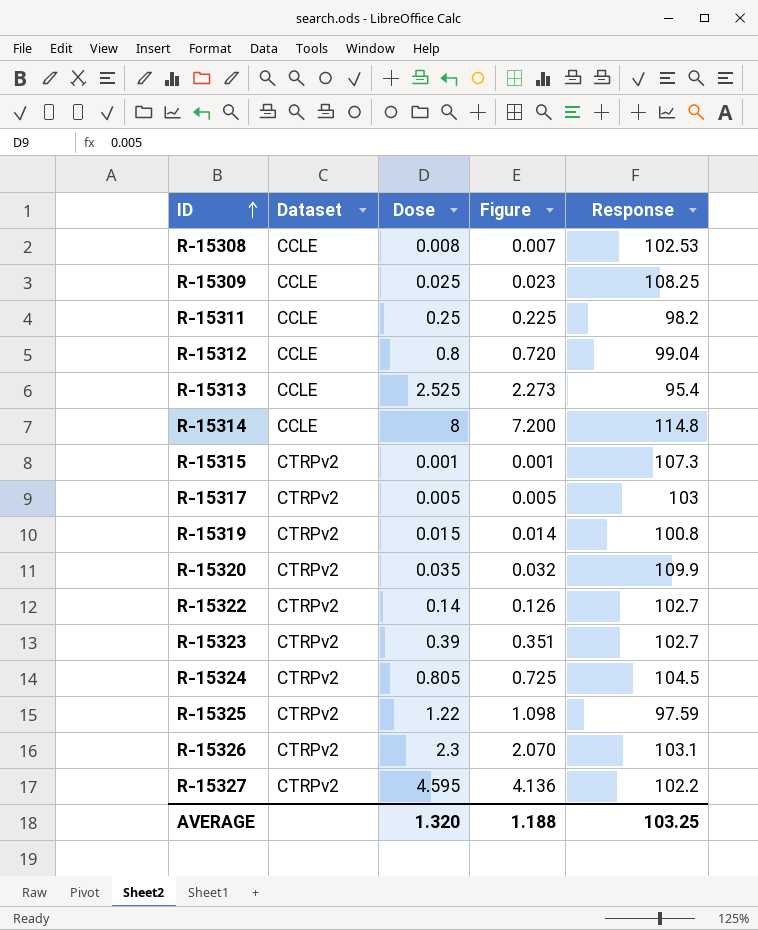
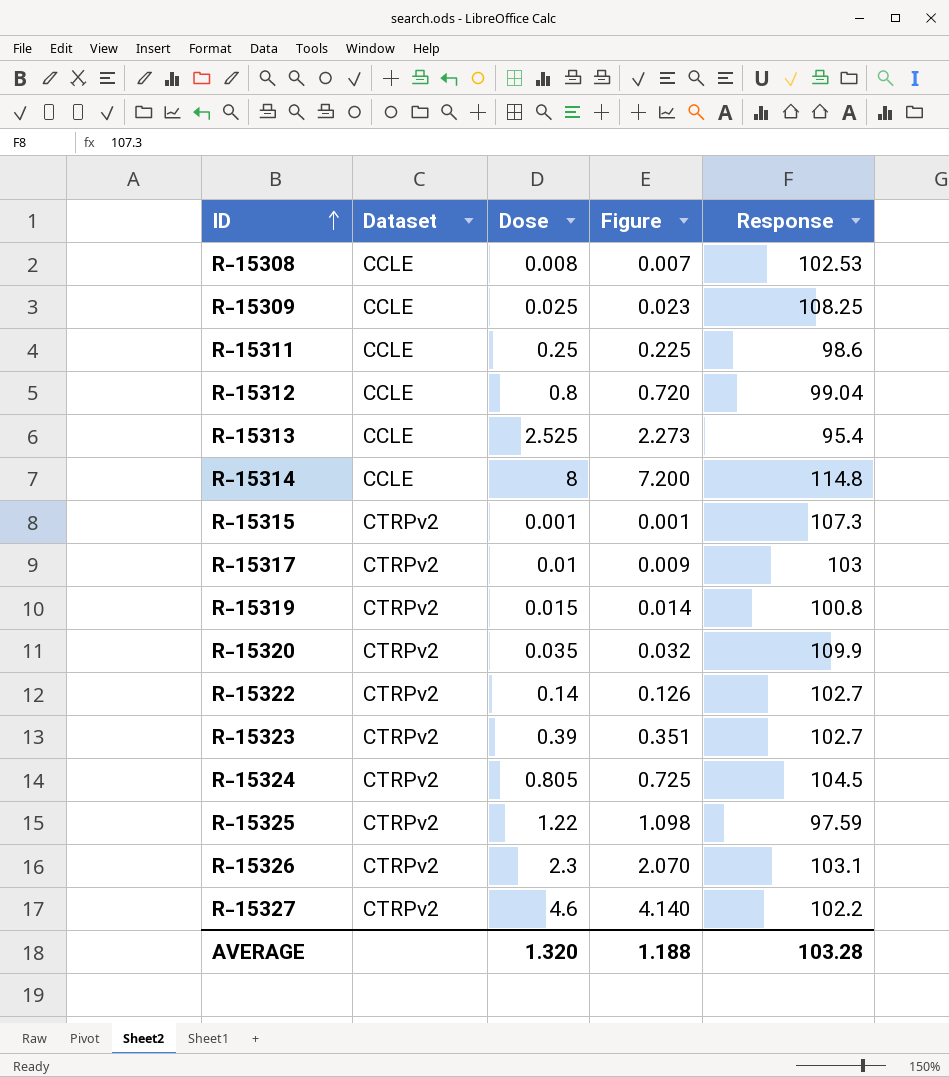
R-15311 | Response: 98.2 -> 98.6
R-15317 | Dose: 0.005 -> 0.01
R-15317 | Figure: 0.005 -> 0.009
R-15327 | Dose: 4.595 -> 4.6
R-15327 | Figure: 4.136 -> 4.140
AVERAGE | Response: 103.25 -> 103.28

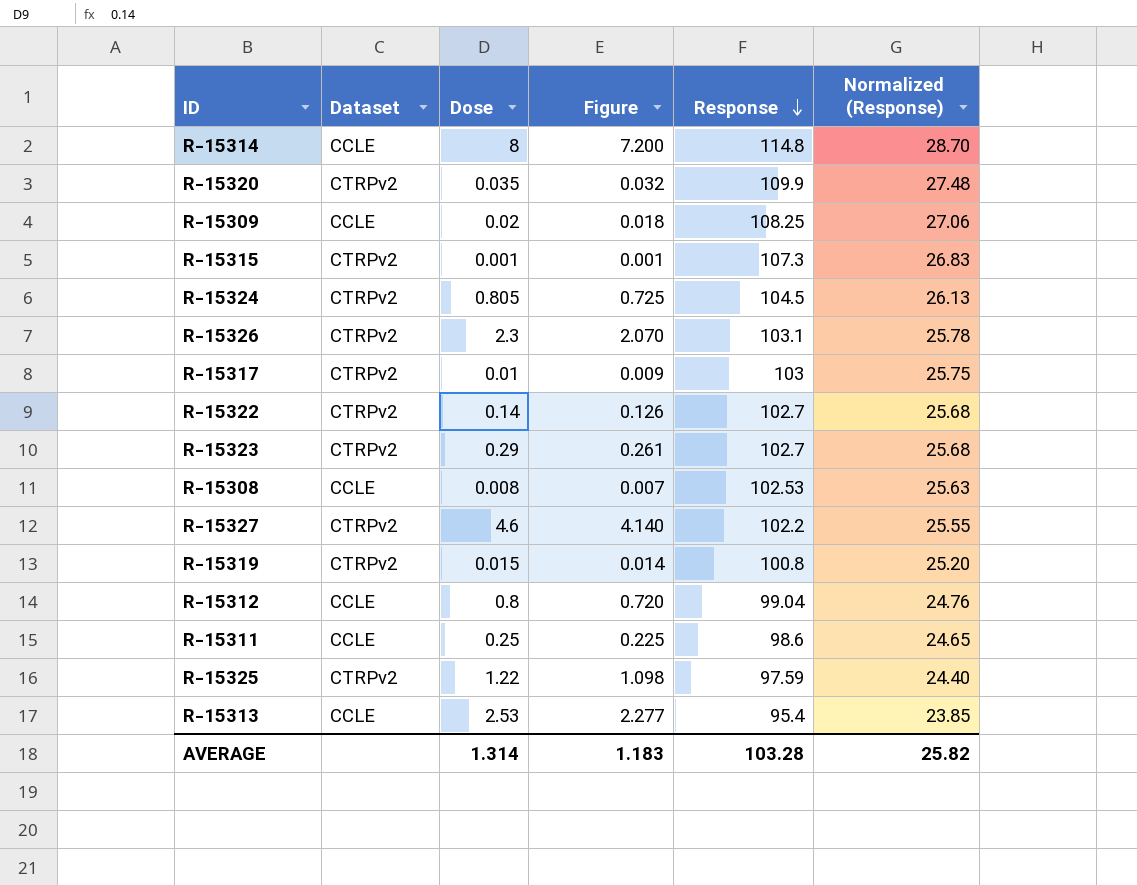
row order: ID ascending -> Response descending
column Normalized (Response) | formula: none -> [Response] * 0.25
R-15309 | Dose: 0.025 -> 0.02
R-15309 | Figure: 0.023 -> 0.018
R-15323 | Dose: 0.39 -> 0.29
R-15323 | Figure: 0.351 -> 0.261
R-15313 | Dose: 2.525 -> 2.53
R-15313 | Figure: 2.273 -> 2.277
AVERAGE | Dose: 1.320 -> 1.314
AVERAGE | Figure: 1.188 -> 1.183

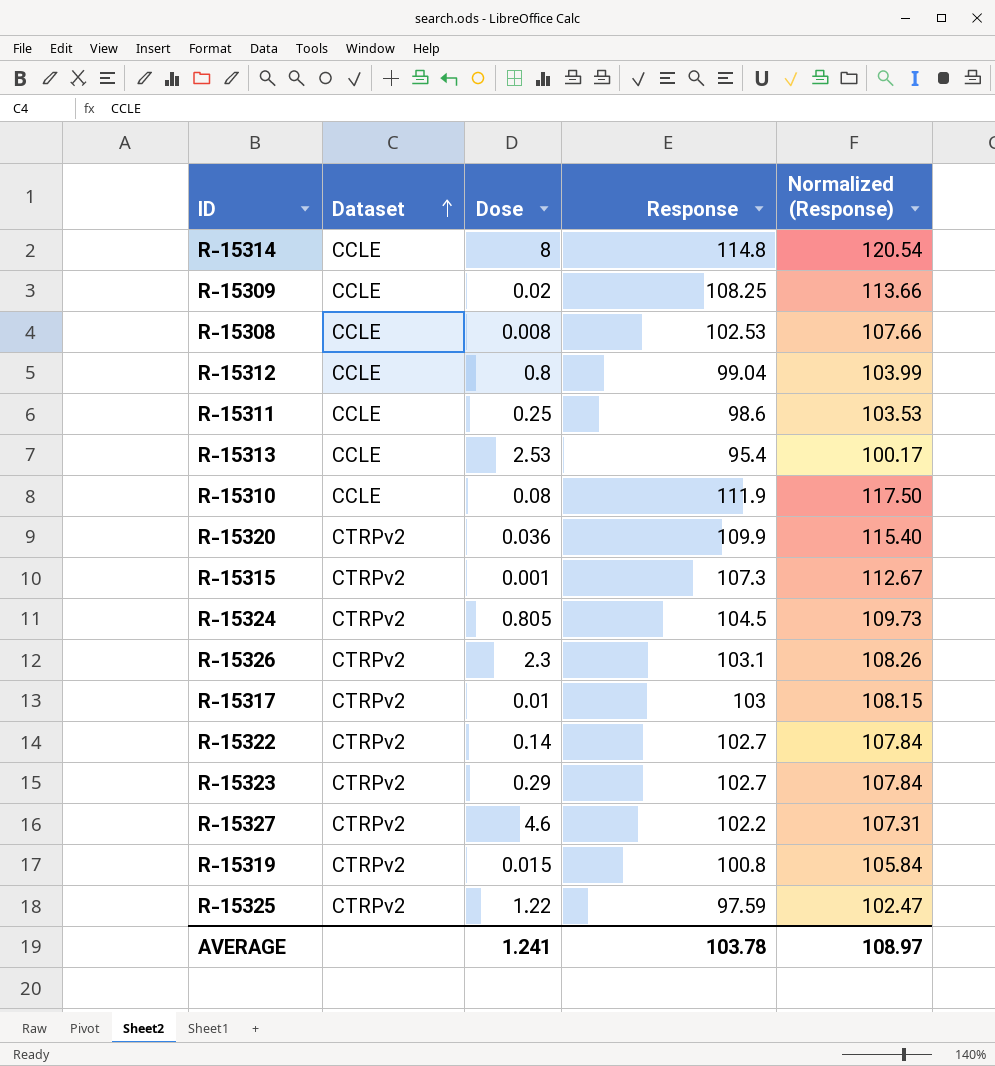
row order: Response descending -> Dataset ascending
column Figure | formula: [Dose] * 0.9 -> none
column Normalized (Response) | formula: [Response] * 0.25 -> [Response] * 1.05
row R-15310: none -> CCLE | 0.08 | 111.9 | 117.50
R-15320 | Dose: 0.035 -> 0.036
AVERAGE | Dose: 1.314 -> 1.241
AVERAGE | Response: 103.28 -> 103.78
AVERAGE | Normalized (Response): 25.82 -> 108.97

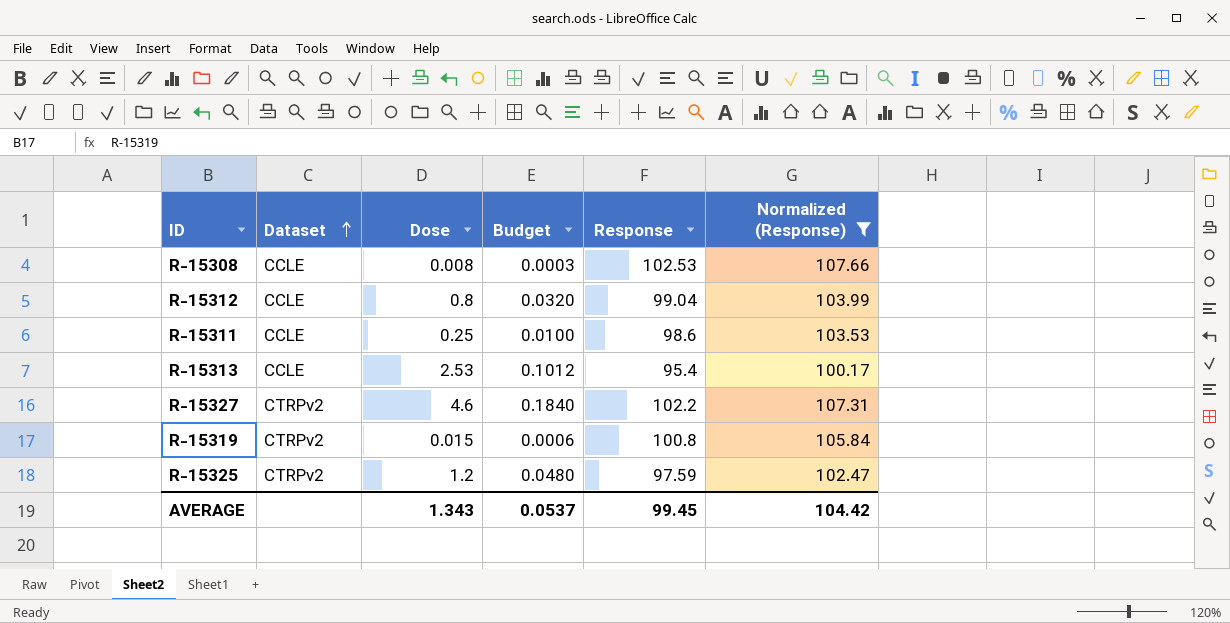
filter: none -> Normalized (Response) <= 107.66
column Budget | formula: none -> [Dose] * 0.04
R-15325 | Dose: 1.22 -> 1.2
AVERAGE | Dose: 1.241 -> 1.343
AVERAGE | Response: 103.78 -> 99.45
AVERAGE | Normalized (Response): 108.97 -> 104.42

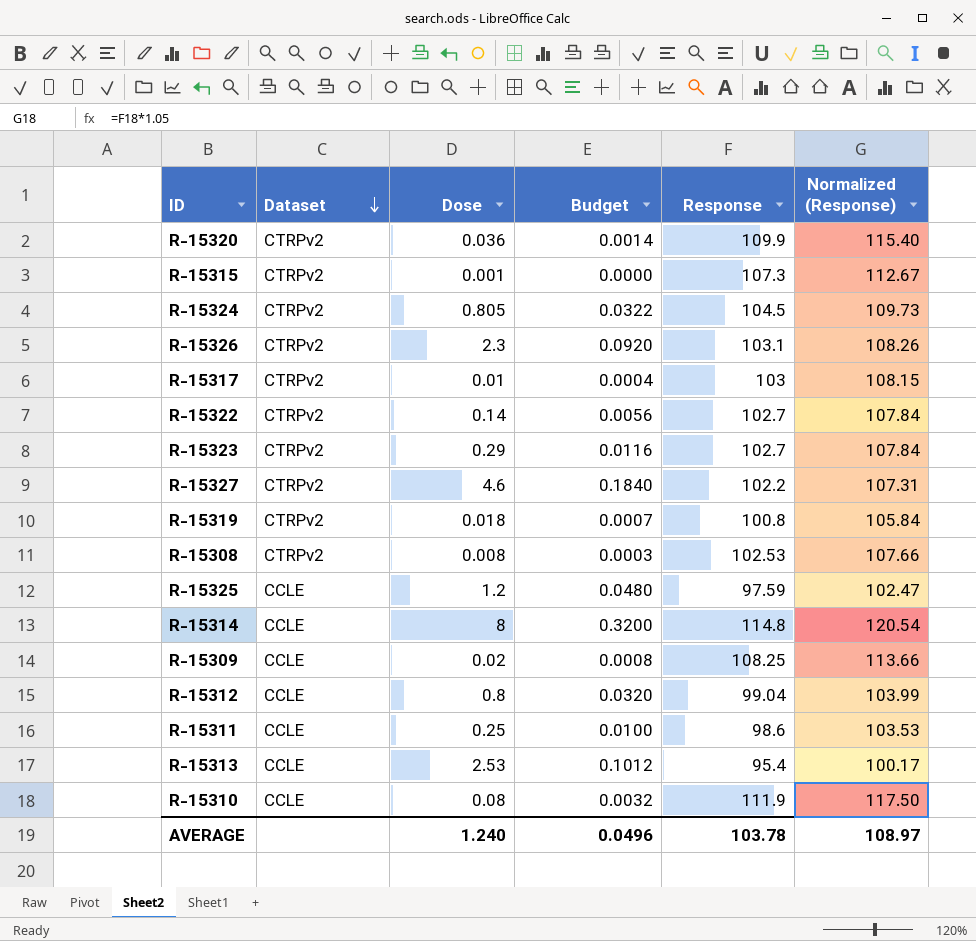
filter: Normalized (Response) <= 107.66 -> none
row order: Dataset ascending -> Dataset descending
R-15319 | Dose: 0.015 -> 0.018
R-15319 | Budget: 0.0006 -> 0.0007
R-15308 | Dataset: CCLE -> CTRPv2
R-15325 | Dataset: CTRPv2 -> CCLE
AVERAGE | Dose: 1.343 -> 1.240
AVERAGE | Budget: 0.0537 -> 0.0496
AVERAGE | Response: 99.45 -> 103.78
AVERAGE | Normalized (Response): 104.42 -> 108.97

